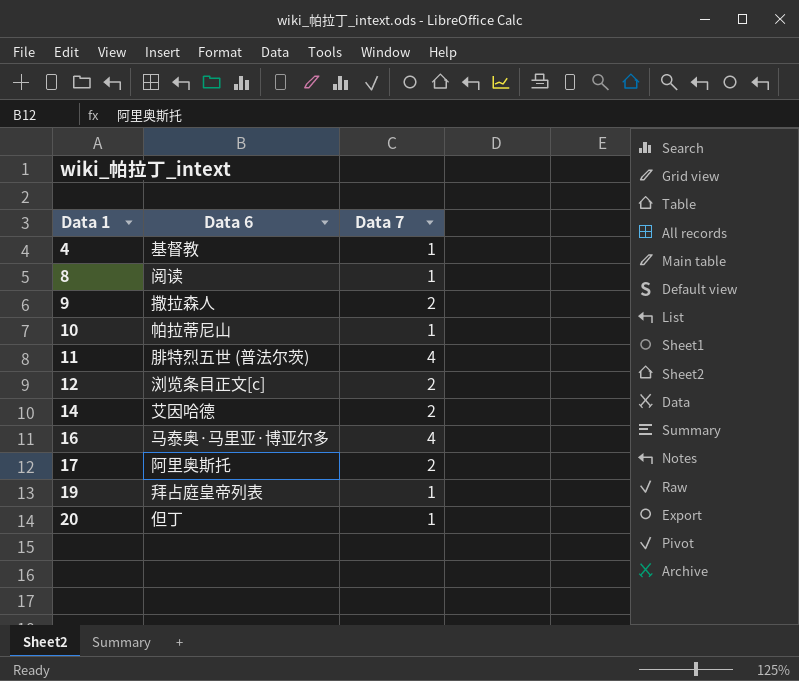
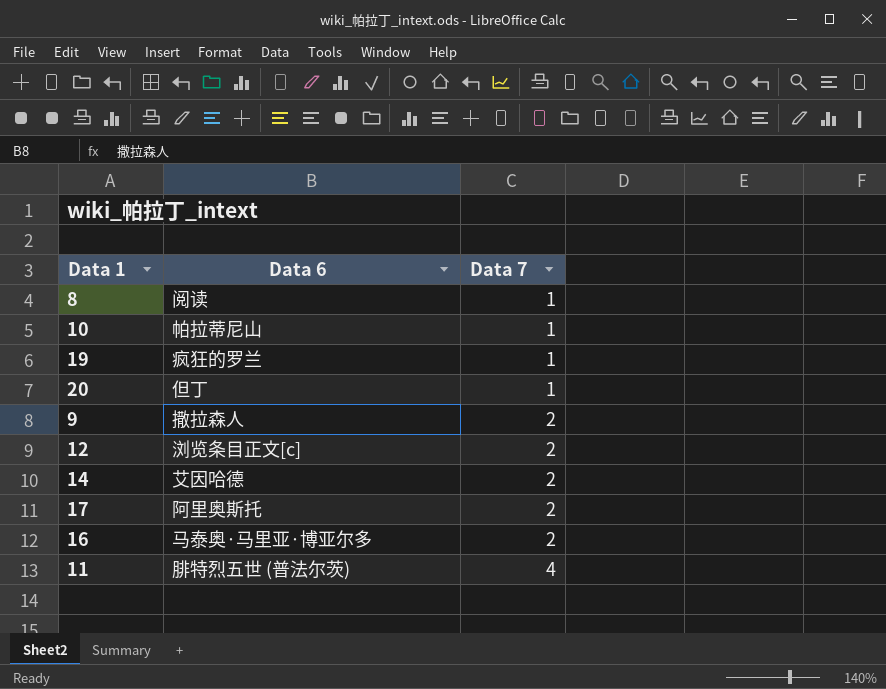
row order: Data 1 ascending -> Data 7 ascending
row 4: 基督教 | 1 -> none
19 | Data 6: 拜占庭皇帝列表 -> 疯狂的罗兰
16 | Data 7: 4 -> 2

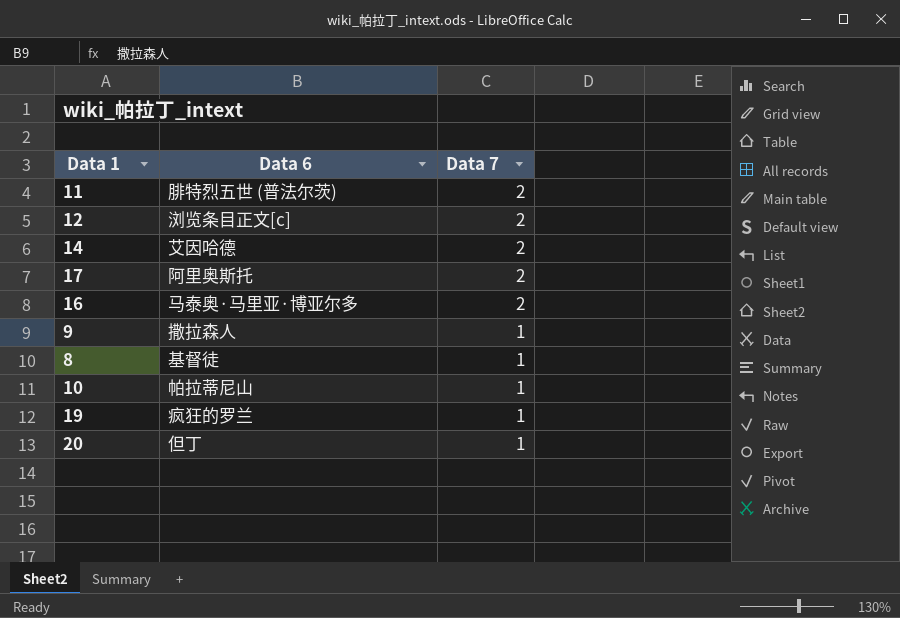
row order: Data 7 ascending -> Data 7 descending
11 | Data 7: 4 -> 2
9 | Data 7: 2 -> 1
8 | Data 6: 阅读 -> 基督徒

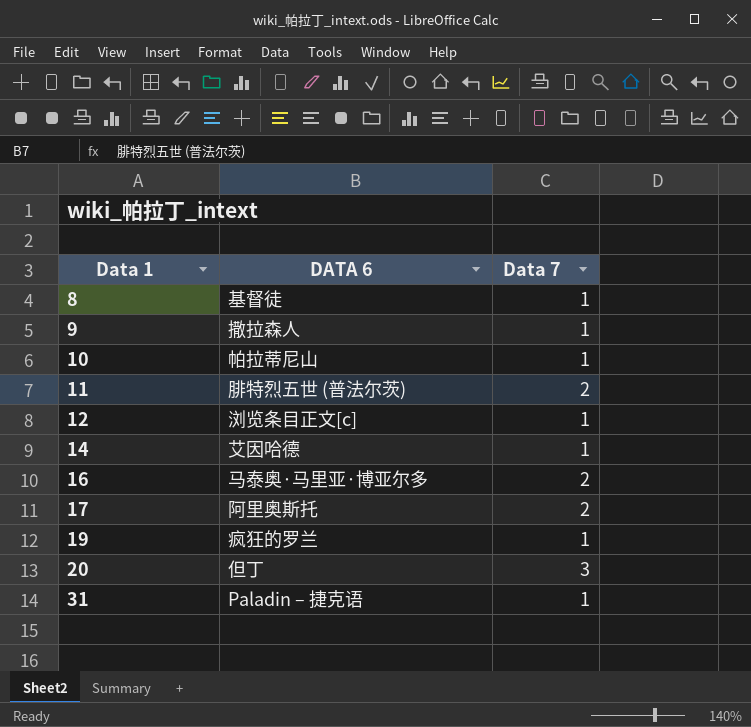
row order: Data 7 descending -> Data 1 ascending
column name: Data 6 -> DATA 6
12 | Data 7: 2 -> 1
14 | Data 7: 2 -> 1
20 | Data 7: 1 -> 3
row 31: none -> Paladin – 捷克语 | 1

